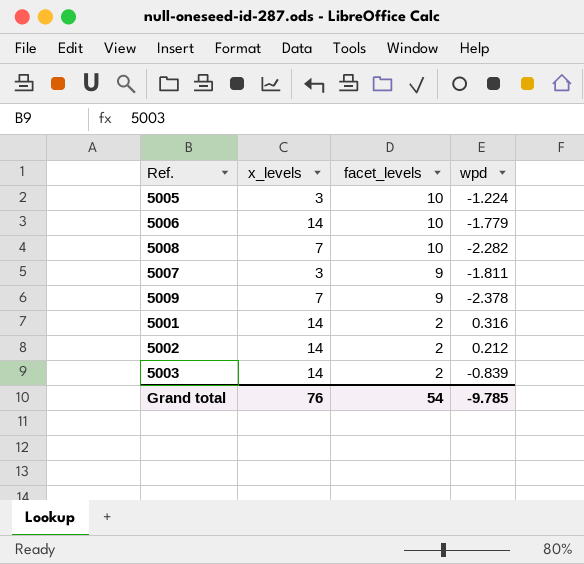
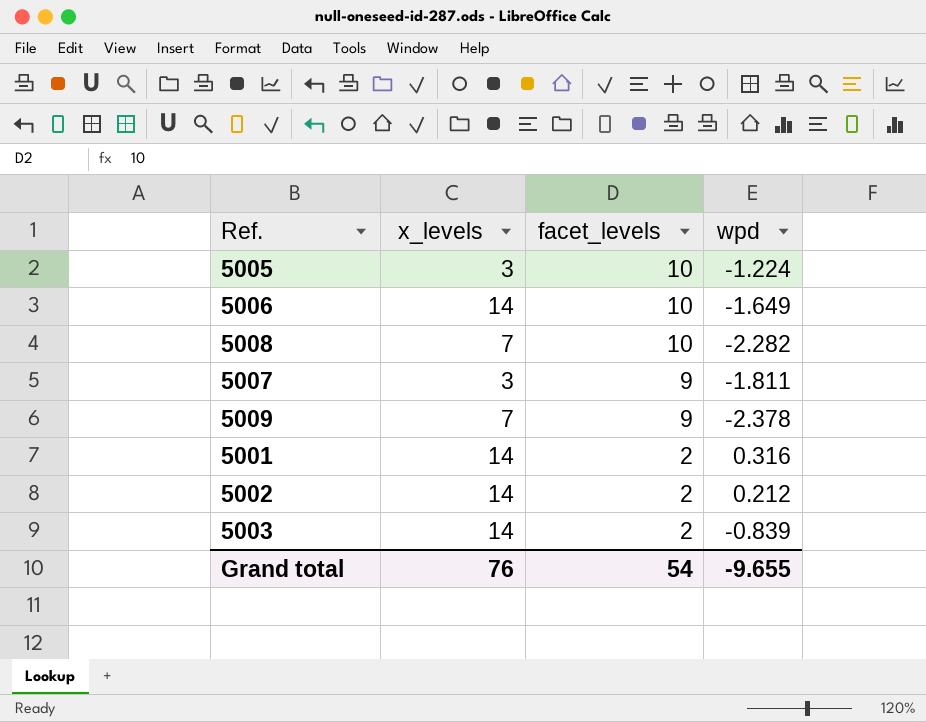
5006 | wpd: -1.779 -> -1.649
Grand total | wpd: -9.785 -> -9.655

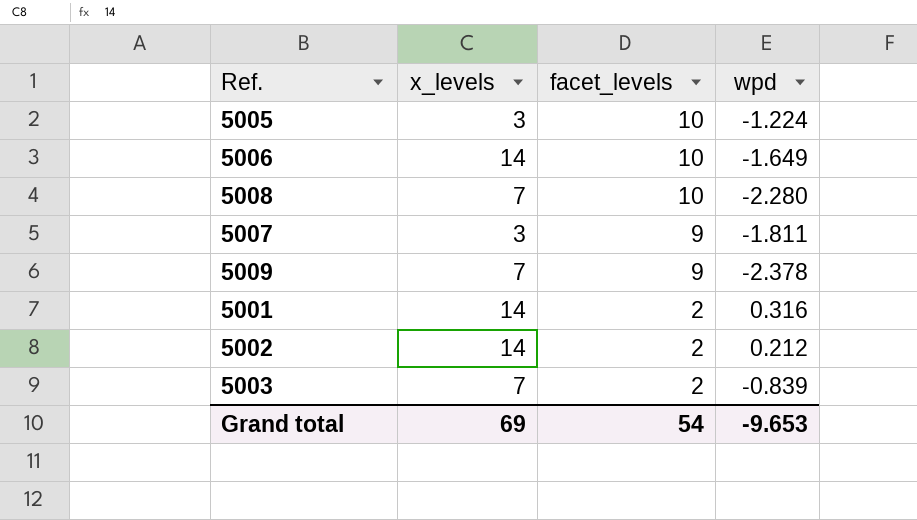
5008 | wpd: -2.282 -> -2.280
5003 | x_levels: 14 -> 7
Grand total | x_levels: 76 -> 69
Grand total | wpd: -9.655 -> -9.653

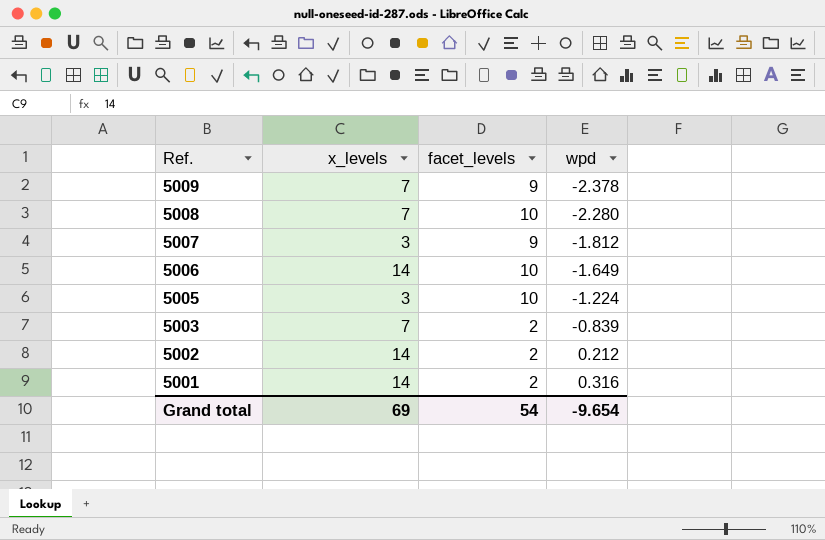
row order: facet_levels descending -> Ref. descending
5007 | wpd: -1.811 -> -1.812
Grand total | wpd: -9.653 -> -9.654

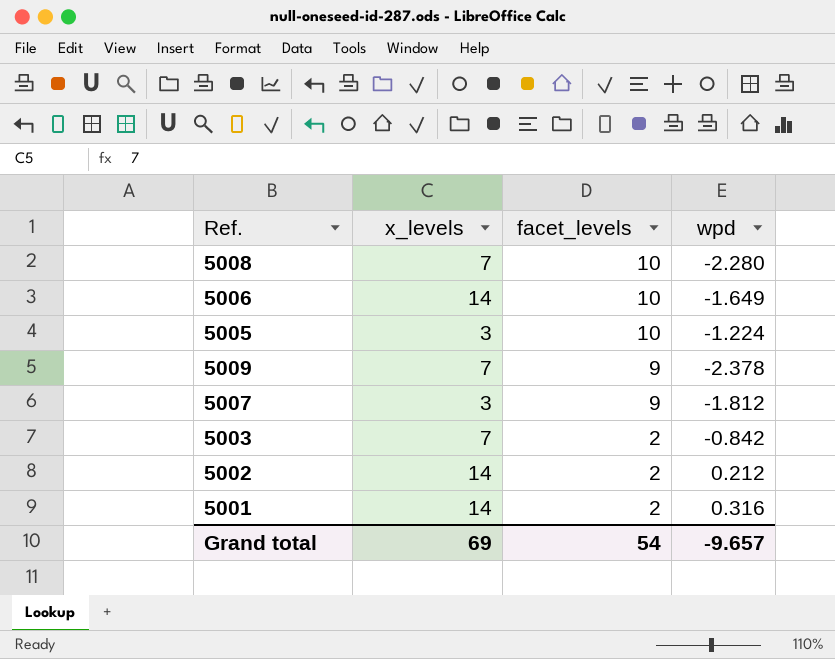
row order: Ref. descending -> facet_levels descending
5003 | wpd: -0.839 -> -0.842
Grand total | wpd: -9.654 -> -9.657

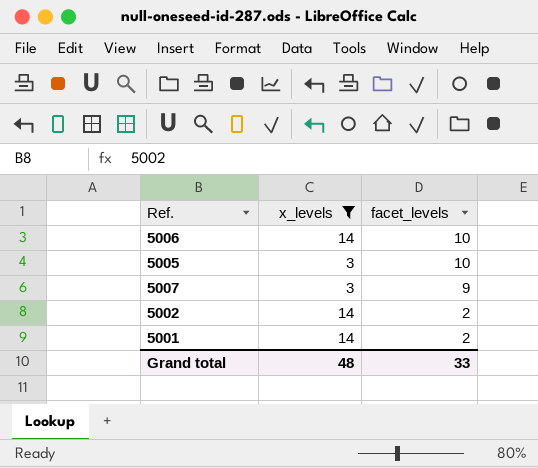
filter: none -> x_levels != 7
column wpd | position: 4 -> none
Grand total | x_levels: 69 -> 48
Grand total | facet_levels: 54 -> 33

